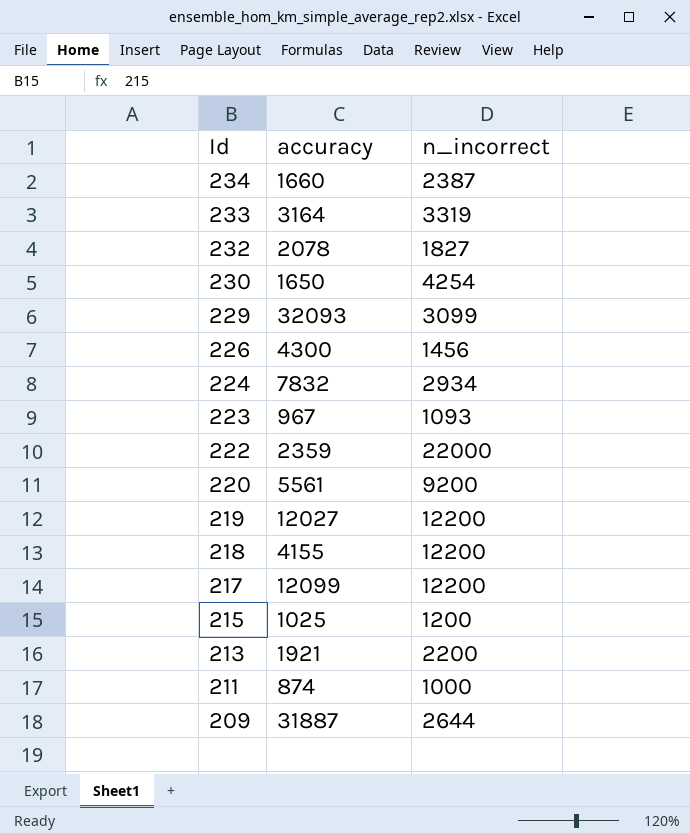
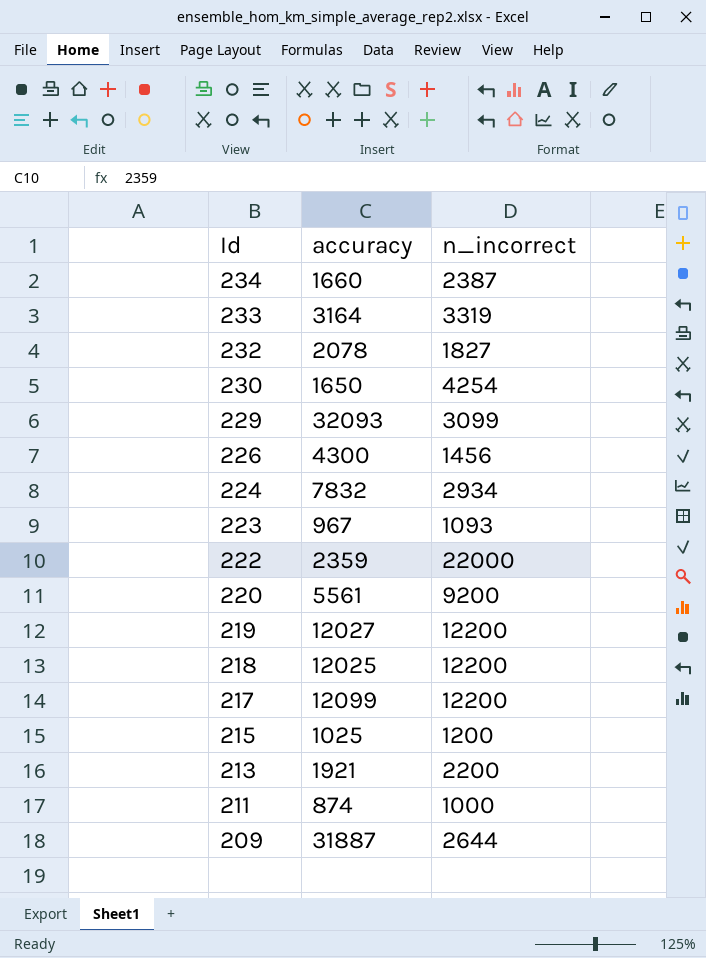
218 | accuracy: 4155 -> 12025

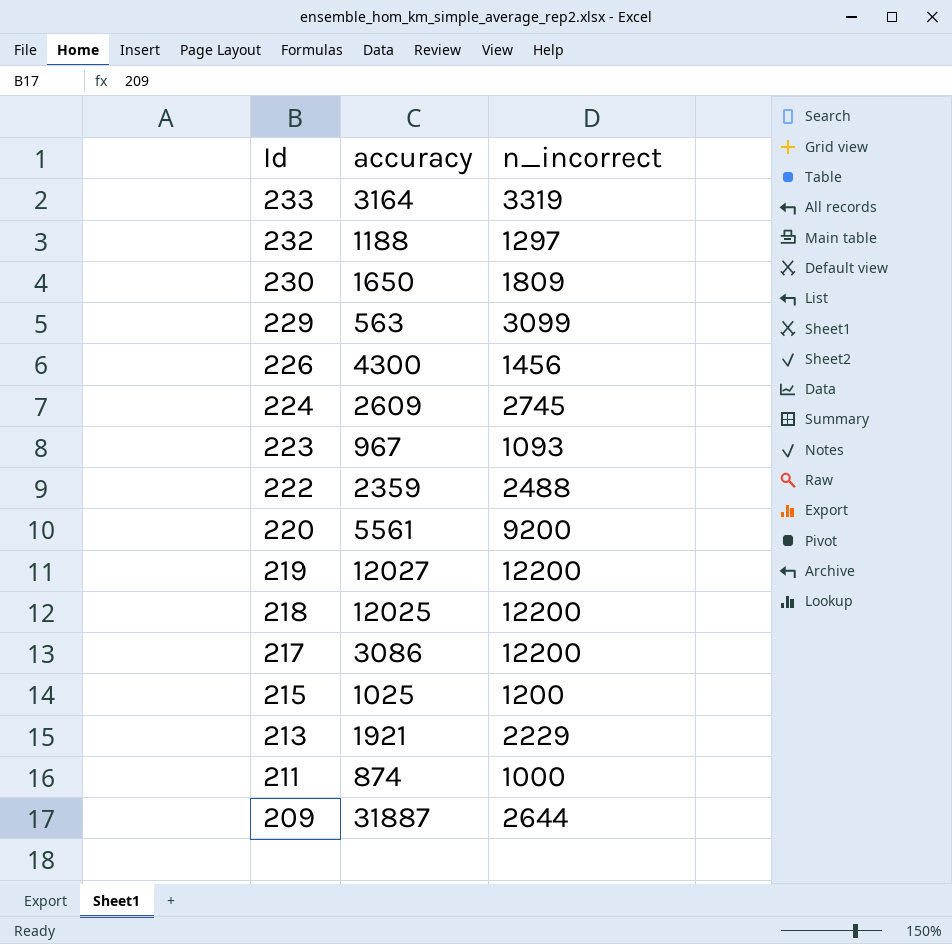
row 234: 1660 | 2387 -> none
232 | accuracy: 2078 -> 1188
232 | n_incorrect: 1827 -> 1297
230 | n_incorrect: 4254 -> 1809
229 | accuracy: 32093 -> 563
224 | accuracy: 7832 -> 2609
224 | n_incorrect: 2934 -> 2745
222 | n_incorrect: 22000 -> 2488
217 | accuracy: 12099 -> 3086
213 | n_incorrect: 2200 -> 2229

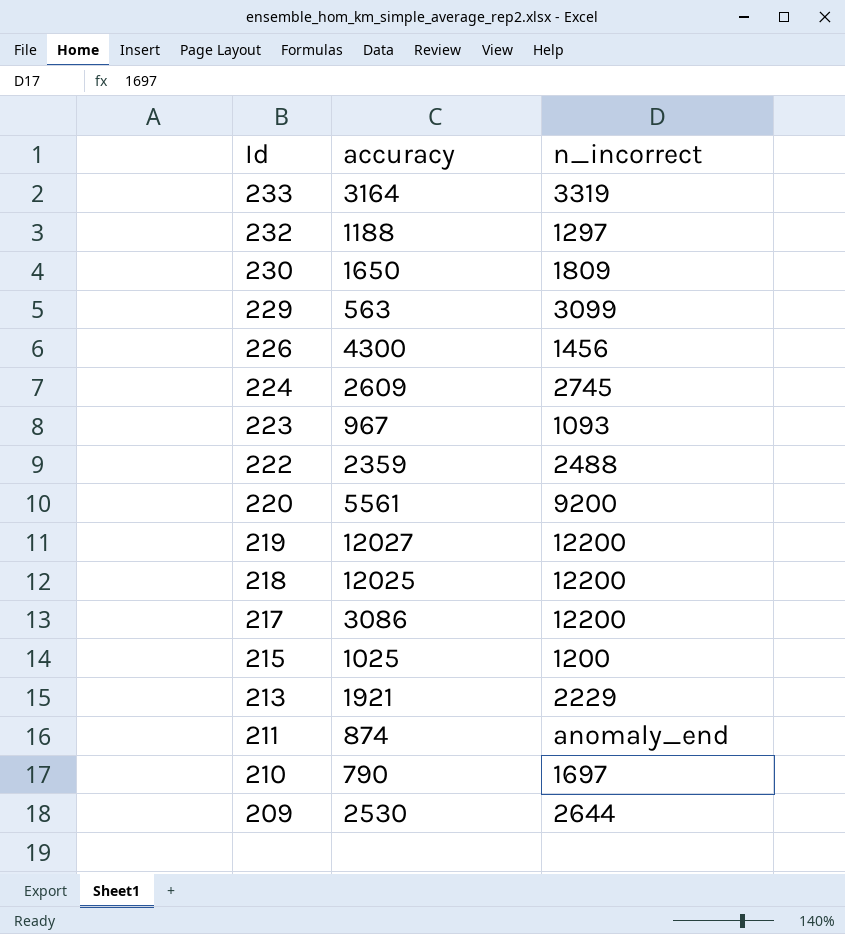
211 | n_incorrect: 1000 -> anomaly_end
row 210: none -> 790 | 1697
209 | accuracy: 31887 -> 2530

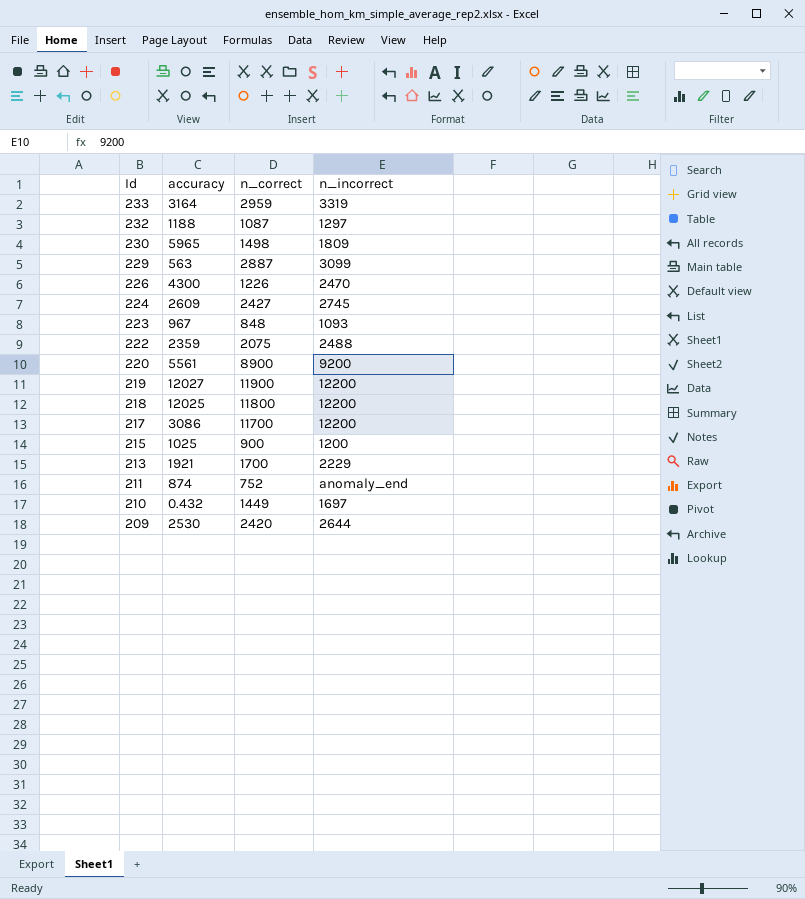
column n_correct | position: none -> 3
230 | accuracy: 1650 -> 5965
226 | n_incorrect: 1456 -> 2470
210 | accuracy: 790 -> 0.432

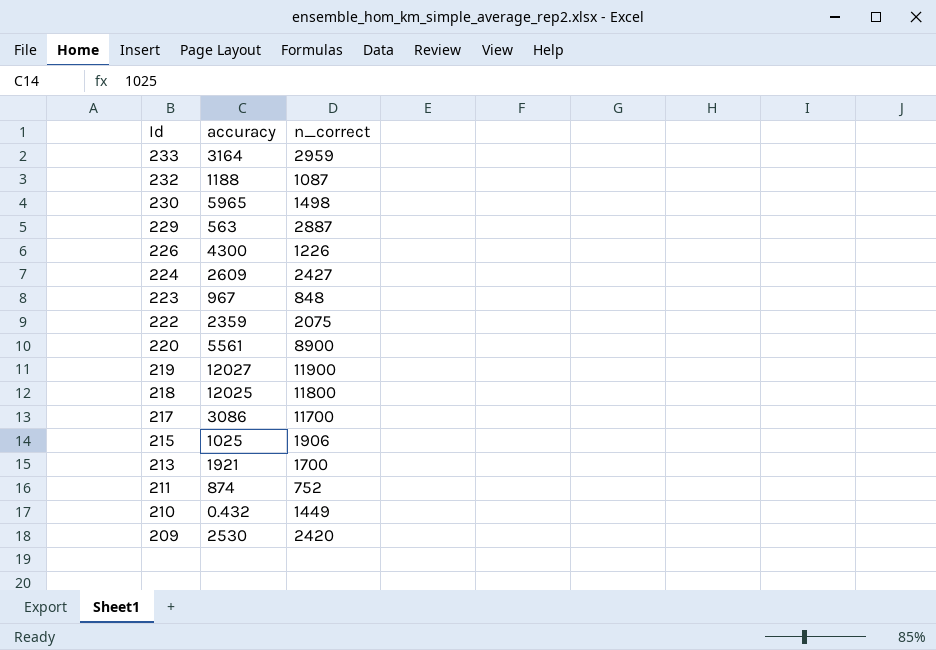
column n_incorrect | position: 4 -> none
215 | n_correct: 900 -> 1906

